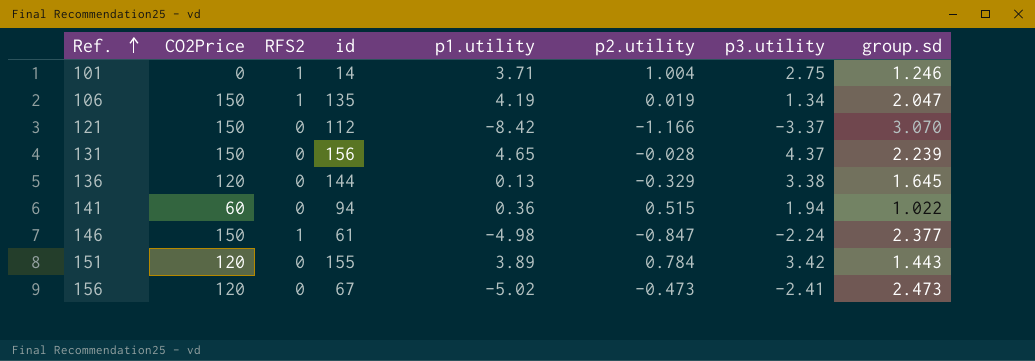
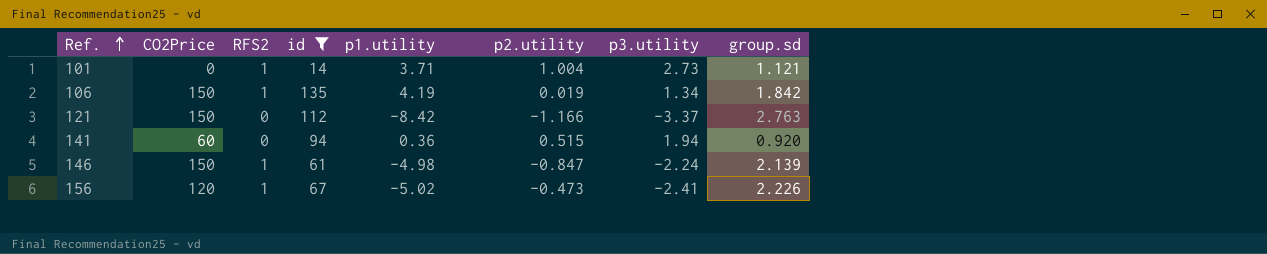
filter: none -> id <= 135
101 | p3.utility: 2.75 -> 2.73
101 | group.sd: 1.246 -> 1.121
106 | group.sd: 2.047 -> 1.842
121 | group.sd: 3.070 -> 2.763
141 | group.sd: 1.022 -> 0.920
146 | group.sd: 2.377 -> 2.139
156 | RFS2: 0 -> 1
156 | group.sd: 2.473 -> 2.226

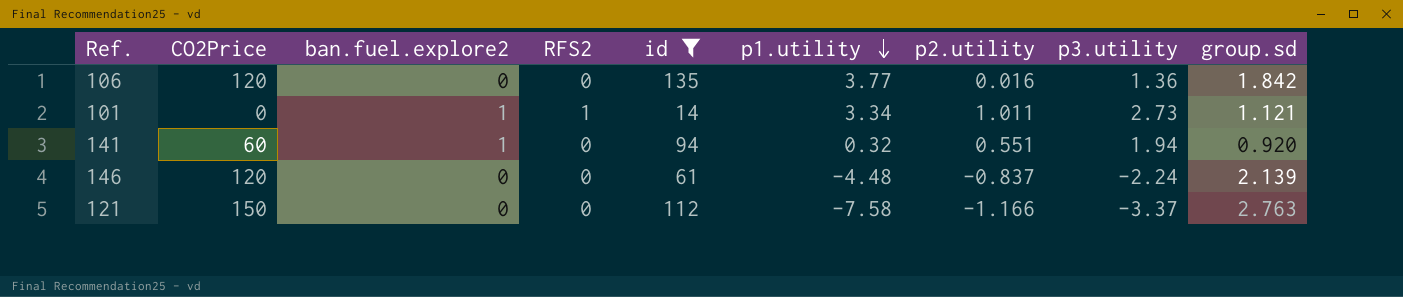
row order: Ref. ascending -> p1.utility descending
column ban.fuel.explore2 | position: none -> 3
row 156: 120 | 1 | 67 | -5.02 | -0.473 | -2.41 | 2.226 -> none
106 | CO2Price: 150 -> 120
106 | RFS2: 1 -> 0
106 | p1.utility: 4.19 -> 3.77
106 | p2.utility: 0.019 -> 0.016
106 | p3.utility: 1.34 -> 1.36
101 | p1.utility: 3.71 -> 3.34
101 | p2.utility: 1.004 -> 1.011
141 | p1.utility: 0.36 -> 0.32
141 | p2.utility: 0.515 -> 0.551
146 | CO2Price: 150 -> 120
146 | RFS2: 1 -> 0
146 | p1.utility: -4.98 -> -4.48
146 | p2.utility: -0.847 -> -0.837
121 | p1.utility: -8.42 -> -7.58

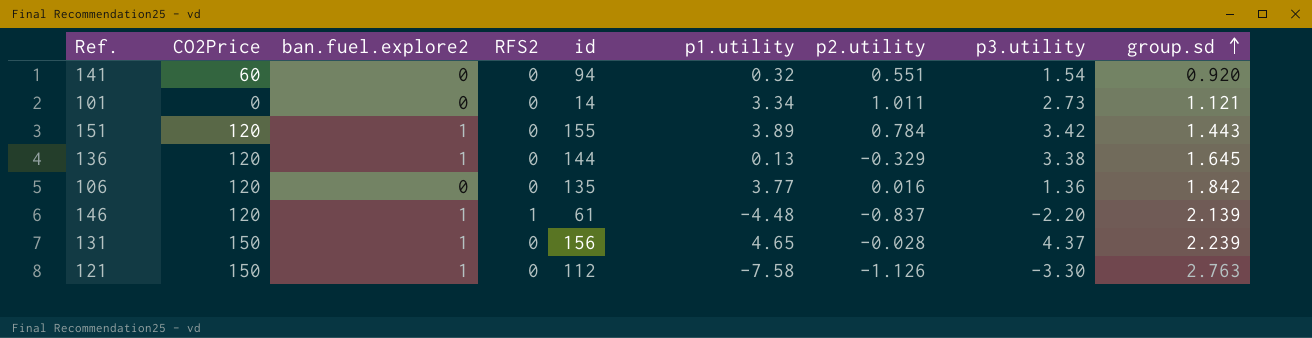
filter: id <= 135 -> none
row order: p1.utility descending -> group.sd ascending
141 | ban.fuel.explore2: 1 -> 0
141 | p3.utility: 1.94 -> 1.54
101 | ban.fuel.explore2: 1 -> 0
101 | RFS2: 1 -> 0
146 | ban.fuel.explore2: 0 -> 1
146 | RFS2: 0 -> 1
146 | p3.utility: -2.24 -> -2.20
121 | ban.fuel.explore2: 0 -> 1
121 | p2.utility: -1.166 -> -1.126
121 | p3.utility: -3.37 -> -3.30

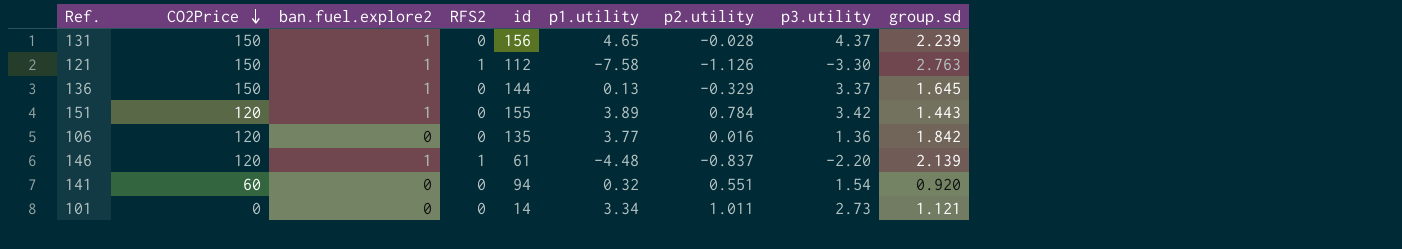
row order: group.sd ascending -> CO2Price descending
121 | RFS2: 0 -> 1
136 | CO2Price: 120 -> 150
136 | p3.utility: 3.38 -> 3.37

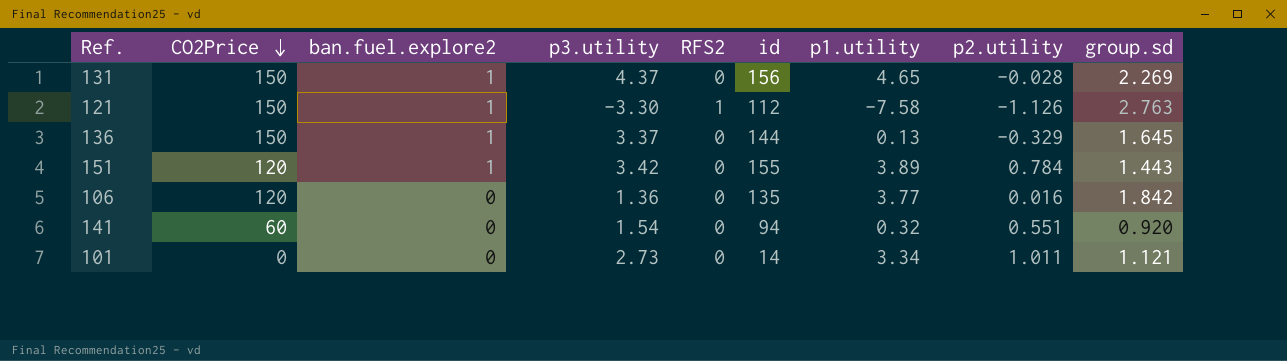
column p3.utility | position: 8 -> 4
row 146: 120 | 1 | 1 | 61 | -4.48 | -0.837 | -2.20 | 2.139 -> none
131 | group.sd: 2.239 -> 2.269

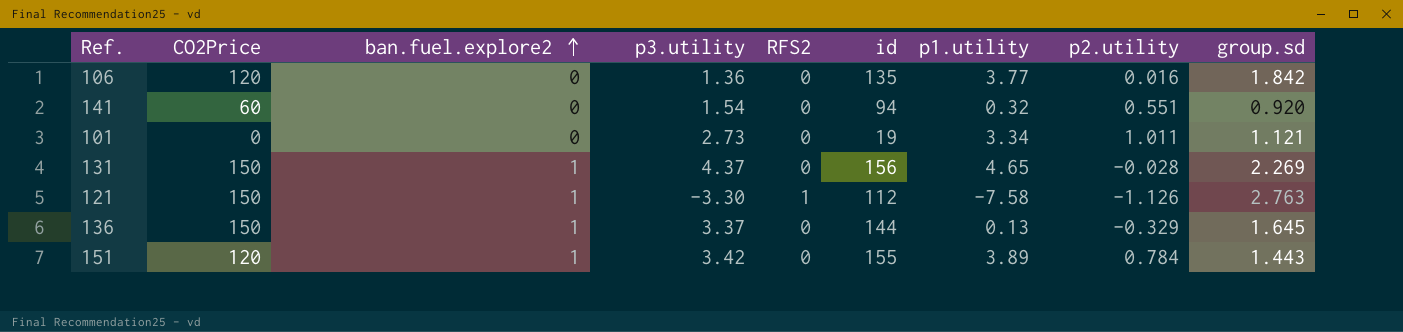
row order: CO2Price descending -> ban.fuel.explore2 ascending
101 | id: 14 -> 19

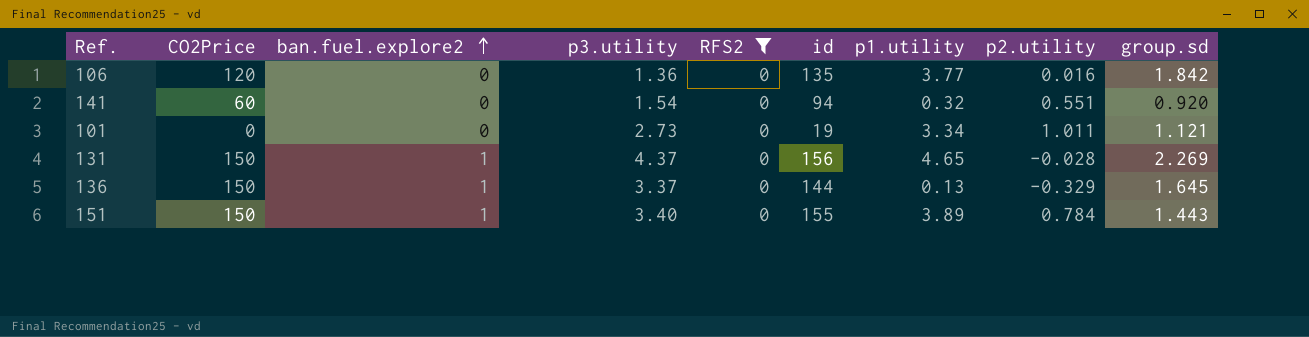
filter: none -> RFS2 = 0
151 | CO2Price: 120 -> 150
151 | p3.utility: 3.42 -> 3.40

